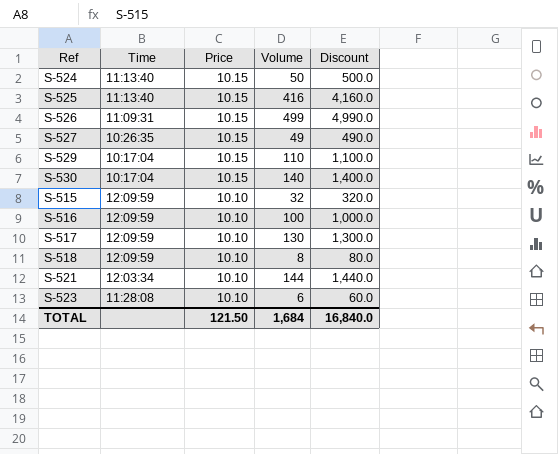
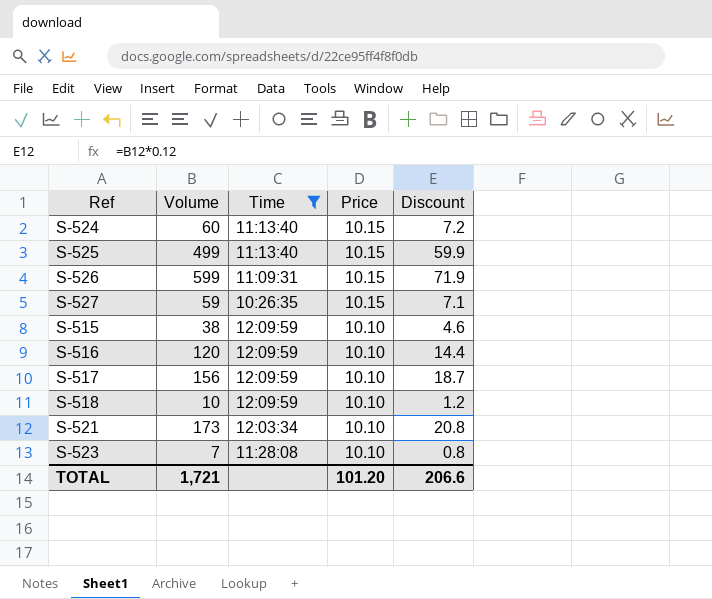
filter: none -> Time != 10:17:04
column Volume | position: 4 -> 2
column Discount | formula: [Volume] * 10 -> [Volume] * 0.12
S-524 | Volume: 50 -> 60
S-525 | Volume: 416 -> 499
S-526 | Volume: 499 -> 599
S-527 | Volume: 49 -> 59
S-515 | Volume: 32 -> 38
S-516 | Volume: 100 -> 120
S-517 | Volume: 130 -> 156
S-518 | Volume: 8 -> 10
S-521 | Volume: 144 -> 173
S-523 | Volume: 6 -> 7
TOTAL | Volume: 1,684 -> 1,721
TOTAL | Price: 121.50 -> 101.20
TOTAL | Discount: 16,840.0 -> 206.6

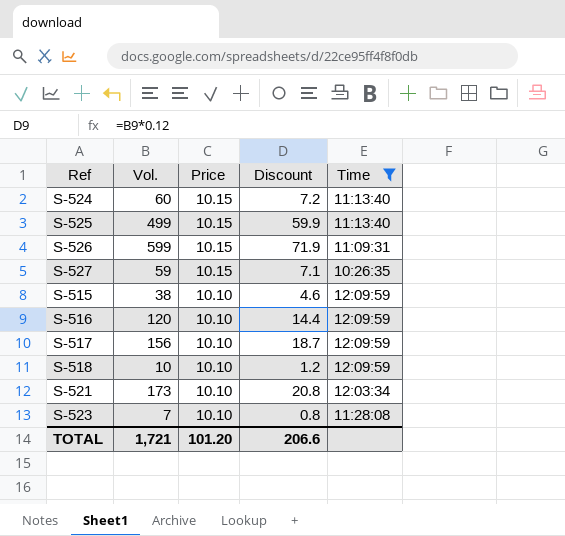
column name: Volume -> Vol.
column Time | position: 3 -> 5

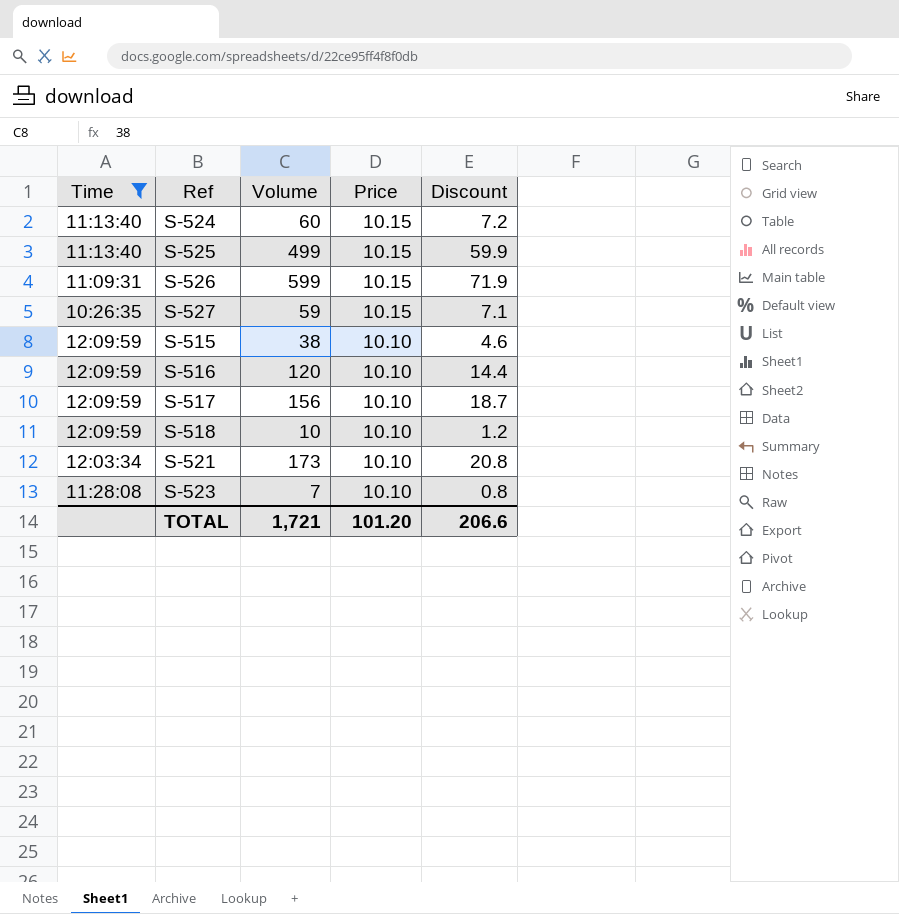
column Time | position: 5 -> 1
column name: Vol. -> Volume

